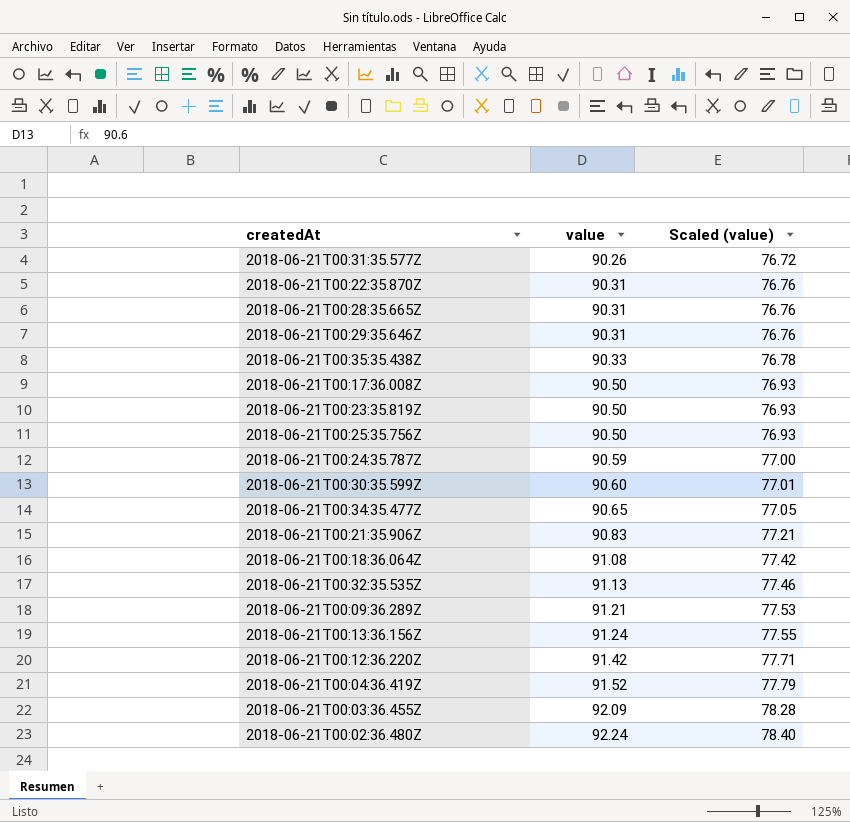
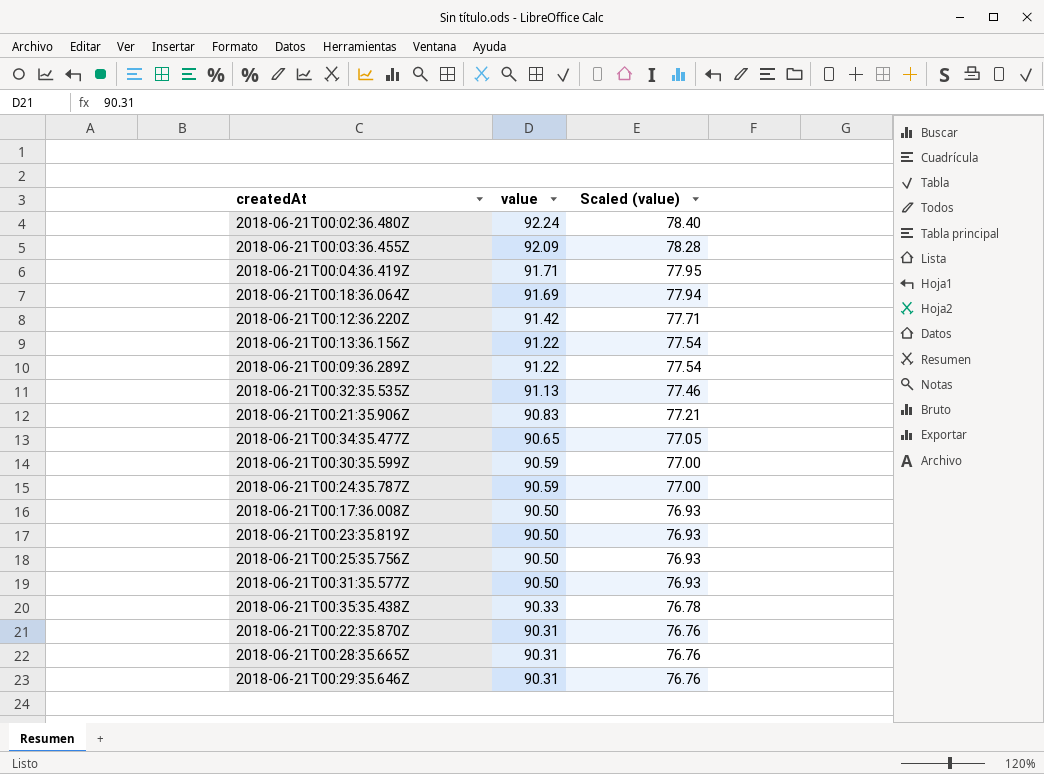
row order: value ascending -> value descending
2018-06-21T00:04:36.419Z | value: 91.52 -> 91.71
2018-06-21T00:04:36.419Z | Scaled (value): 77.79 -> 77.95
2018-06-21T00:18:36.064Z | value: 91.08 -> 91.69
2018-06-21T00:18:36.064Z | Scaled (value): 77.42 -> 77.94
2018-06-21T00:13:36.156Z | value: 91.24 -> 91.22
2018-06-21T00:13:36.156Z | Scaled (value): 77.55 -> 77.54
2018-06-21T00:09:36.289Z | value: 91.21 -> 91.22
2018-06-21T00:09:36.289Z | Scaled (value): 77.53 -> 77.54
2018-06-21T00:30:35.599Z | value: 90.60 -> 90.59
2018-06-21T00:30:35.599Z | Scaled (value): 77.01 -> 77.00
2018-06-21T00:31:35.577Z | value: 90.26 -> 90.50
2018-06-21T00:31:35.577Z | Scaled (value): 76.72 -> 76.93

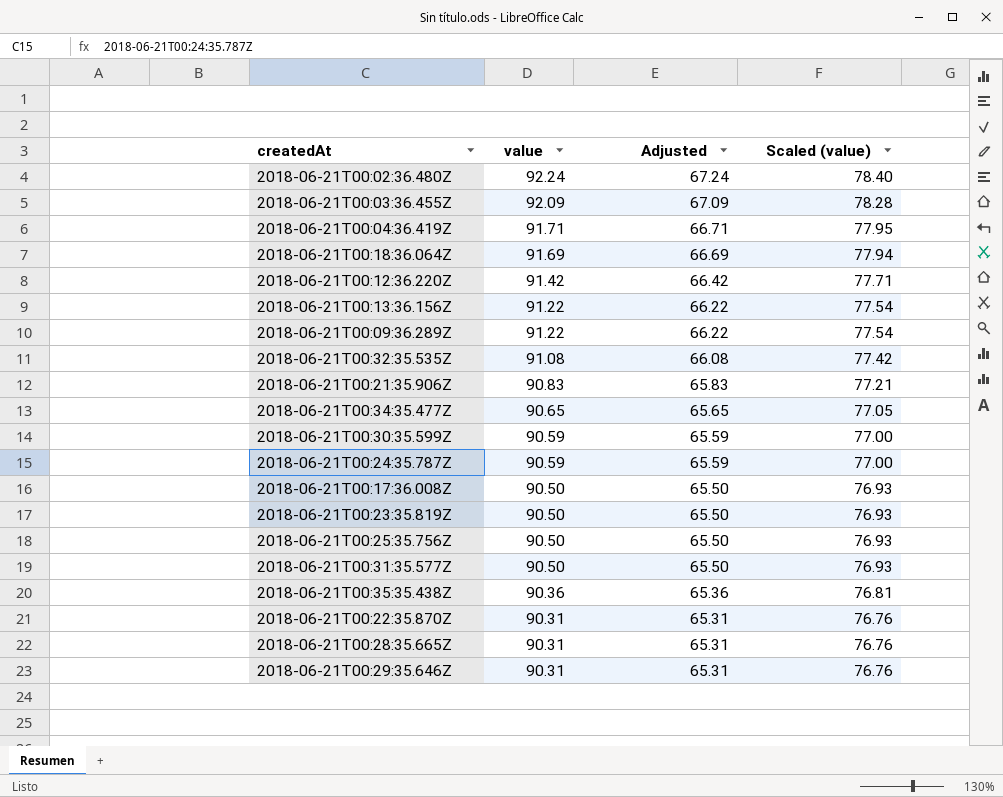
column Adjusted | formula: none -> [value] - 25
2018-06-21T00:32:35.535Z | value: 91.13 -> 91.08
2018-06-21T00:32:35.535Z | Scaled (value): 77.46 -> 77.42
2018-06-21T00:35:35.438Z | value: 90.33 -> 90.36
2018-06-21T00:35:35.438Z | Scaled (value): 76.78 -> 76.81

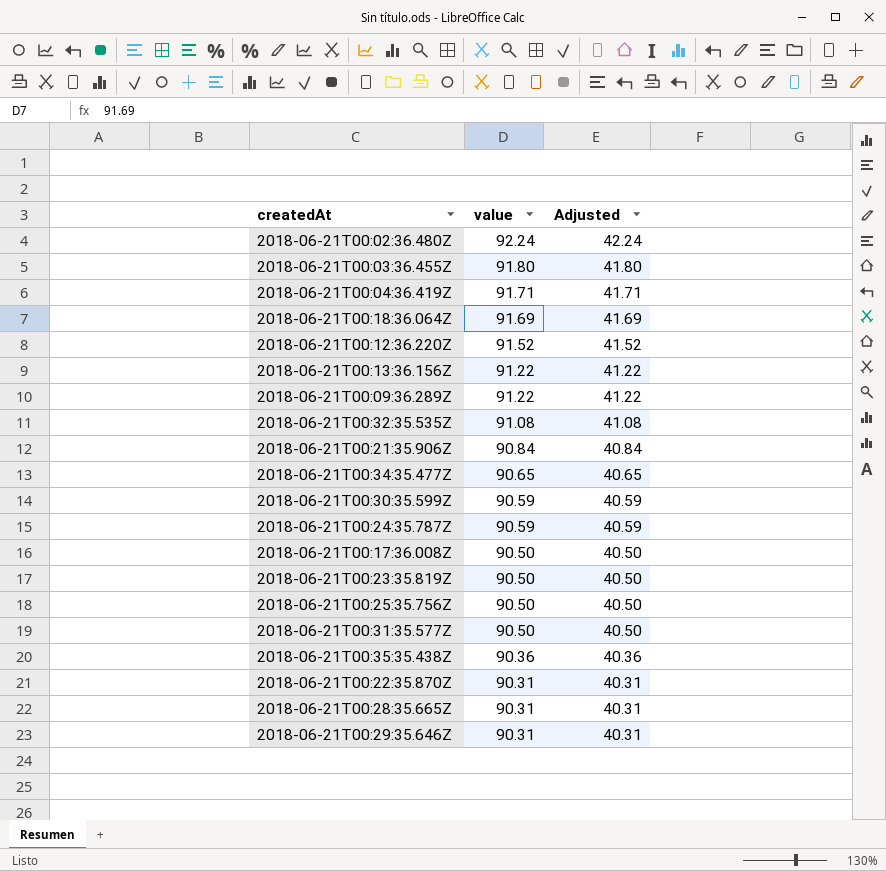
column Scaled (value) | formula: [value] * 0.85 -> none
column Adjusted | formula: [value] - 25 -> [value] - 50
2018-06-21T00:03:36.455Z | value: 92.09 -> 91.80
2018-06-21T00:12:36.220Z | value: 91.42 -> 91.52
2018-06-21T00:21:35.906Z | value: 90.83 -> 90.84

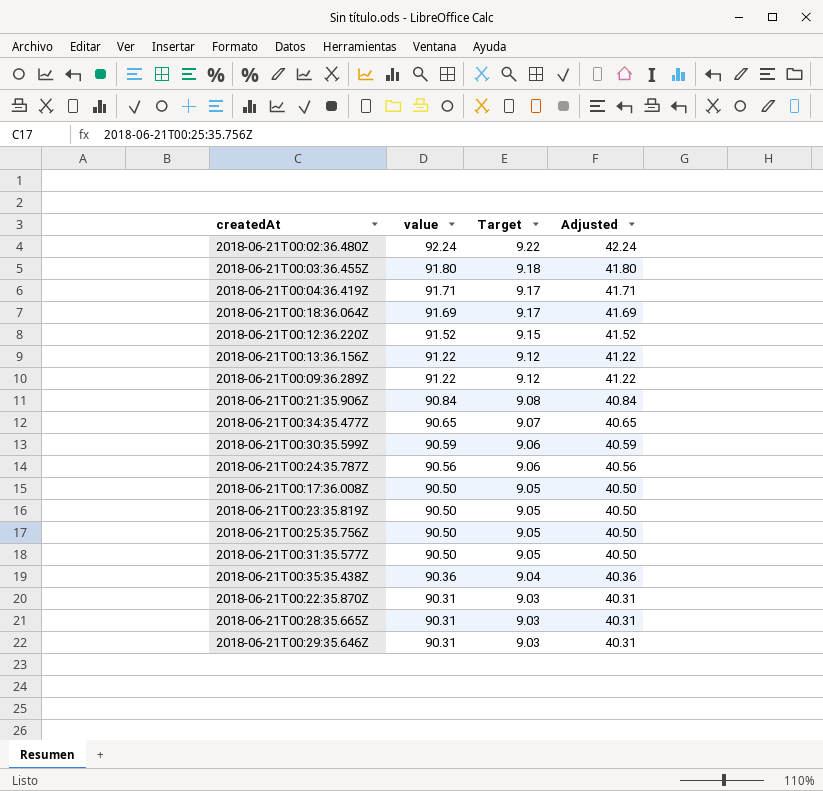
column Target | formula: none -> [value] * 0.1
row 2018-06-21T00:32:35.535Z: 91.08 | 41.08 -> none
2018-06-21T00:24:35.787Z | value: 90.59 -> 90.56
2018-06-21T00:24:35.787Z | Adjusted: 40.59 -> 40.56

